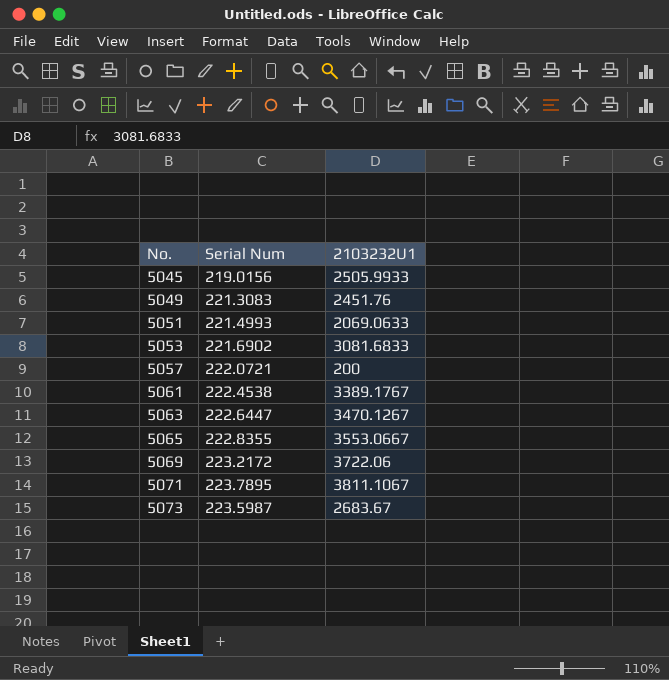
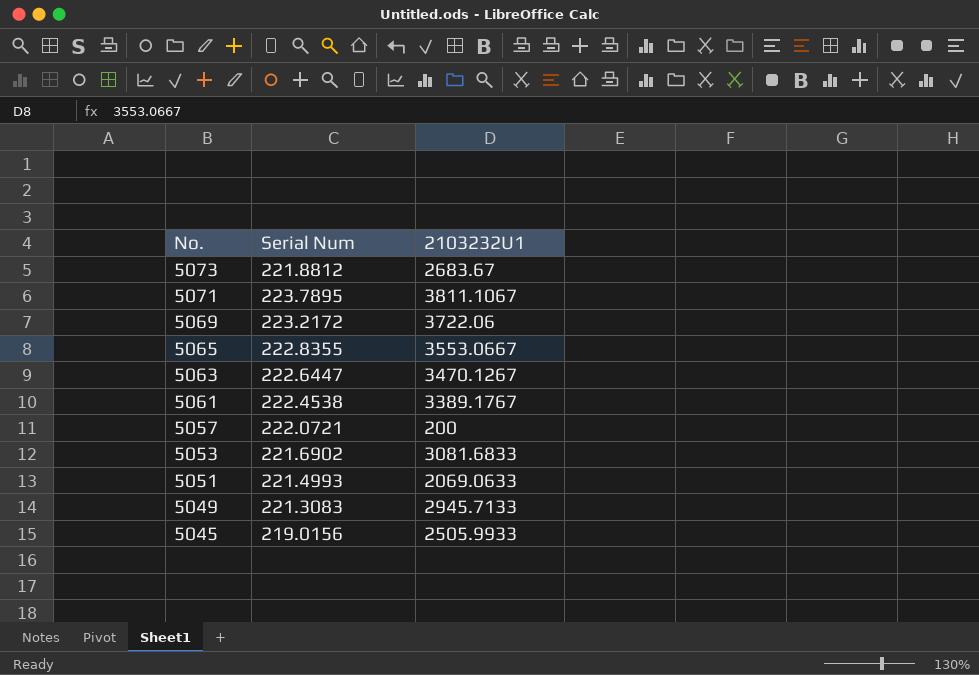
row order: No. ascending -> No. descending
5073 | Serial Num: 223.5987 -> 221.8812
5049 | 2103232U1: 2451.76 -> 2945.7133

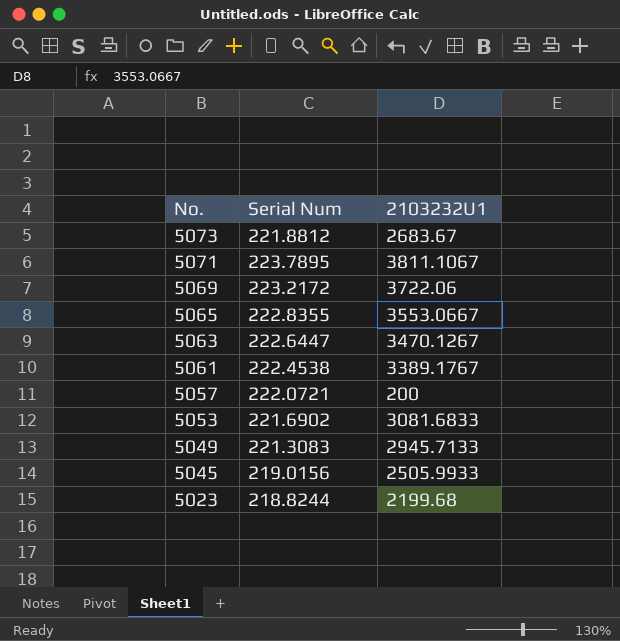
row 5051: 221.4993 | 2069.0633 -> none
row 5023: none -> 218.8244 | 2199.68

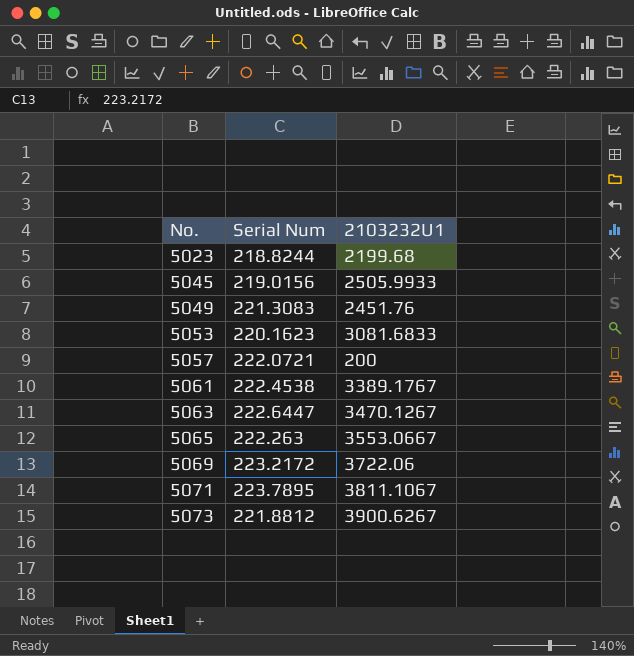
row order: No. descending -> No. ascending
5049 | 2103232U1: 2945.7133 -> 2451.76
5053 | Serial Num: 221.6902 -> 220.1623
5065 | Serial Num: 222.8355 -> 222.263
5073 | 2103232U1: 2683.67 -> 3900.6267

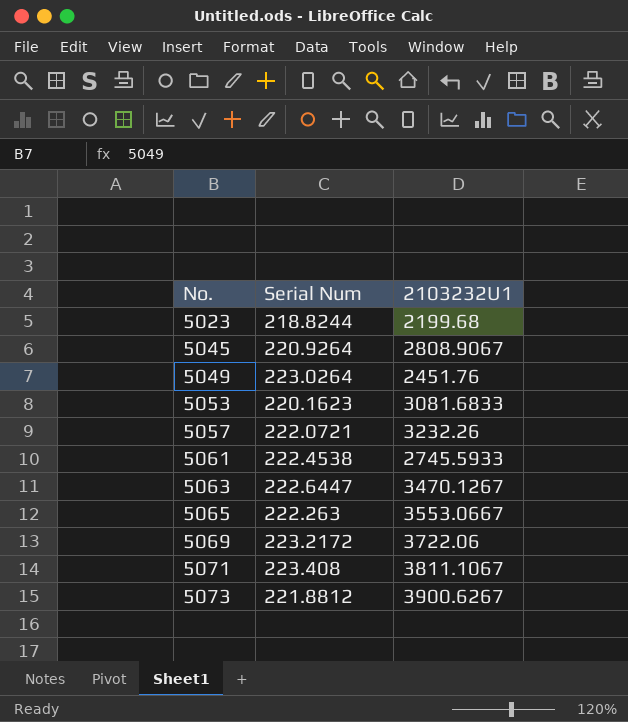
5045 | Serial Num: 219.0156 -> 220.9264
5045 | 2103232U1: 2505.9933 -> 2808.9067
5049 | Serial Num: 221.3083 -> 223.0264
5057 | 2103232U1: 200 -> 3232.26
5061 | 2103232U1: 3389.1767 -> 2745.5933
5071 | Serial Num: 223.7895 -> 223.408

